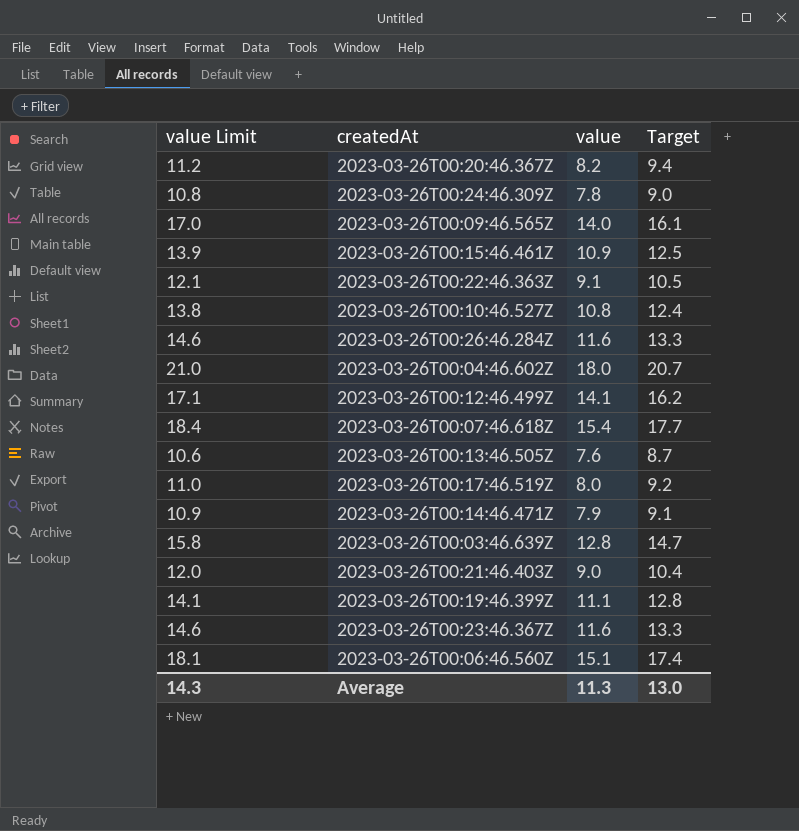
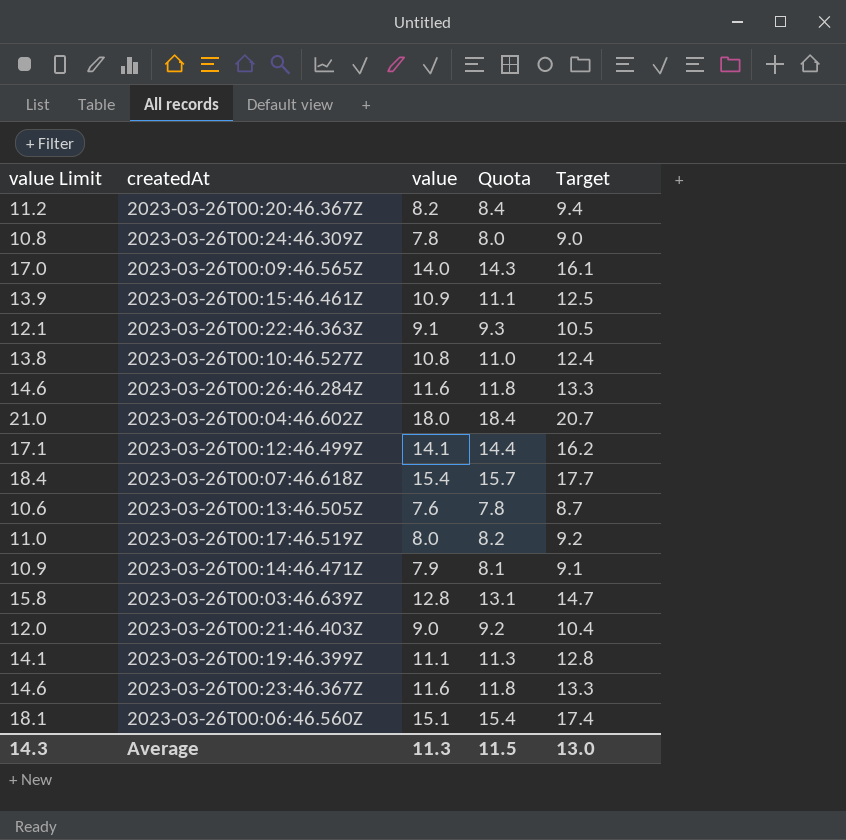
column Quota | formula: none -> [value] * 1.02

